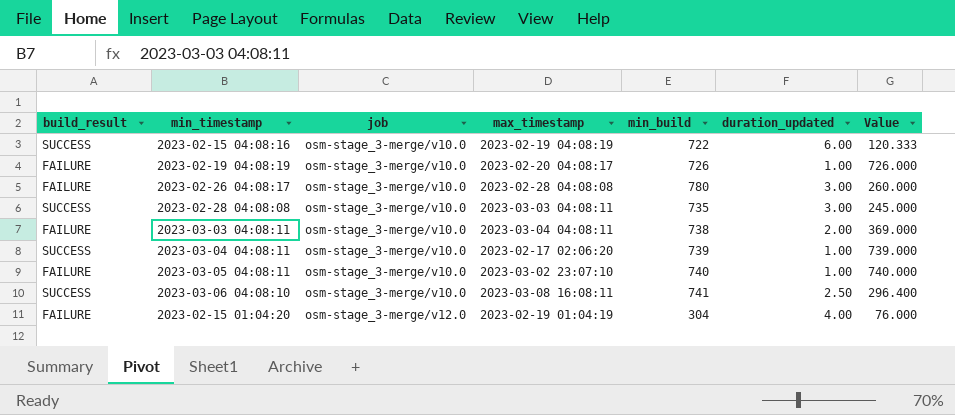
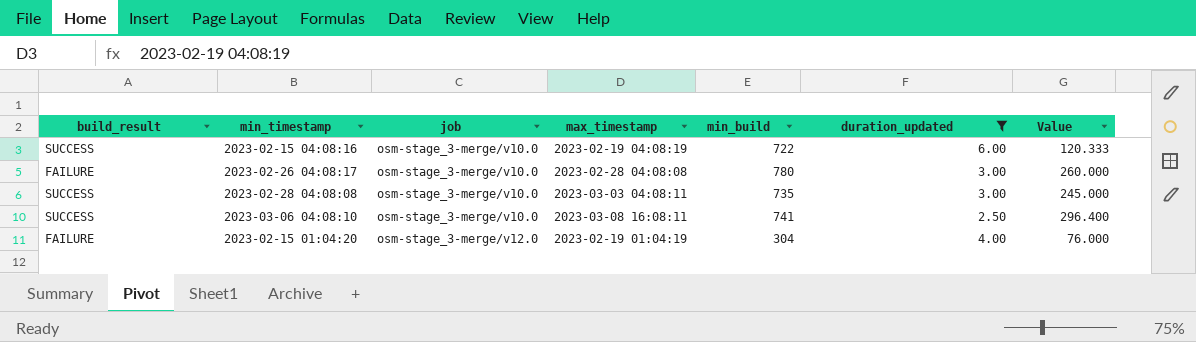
filter: none -> duration_updated >= 2.50

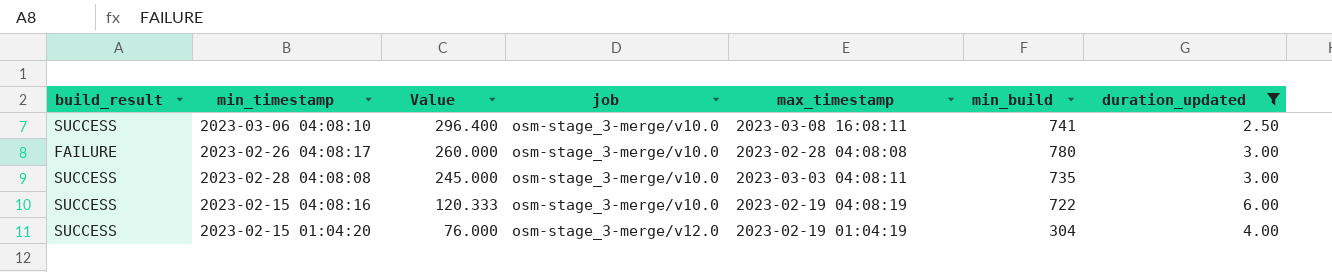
row order: job ascending -> Value descending
column Value | position: 7 -> 3
2023-02-15 01:04:20 | build_result: FAILURE -> SUCCESS

